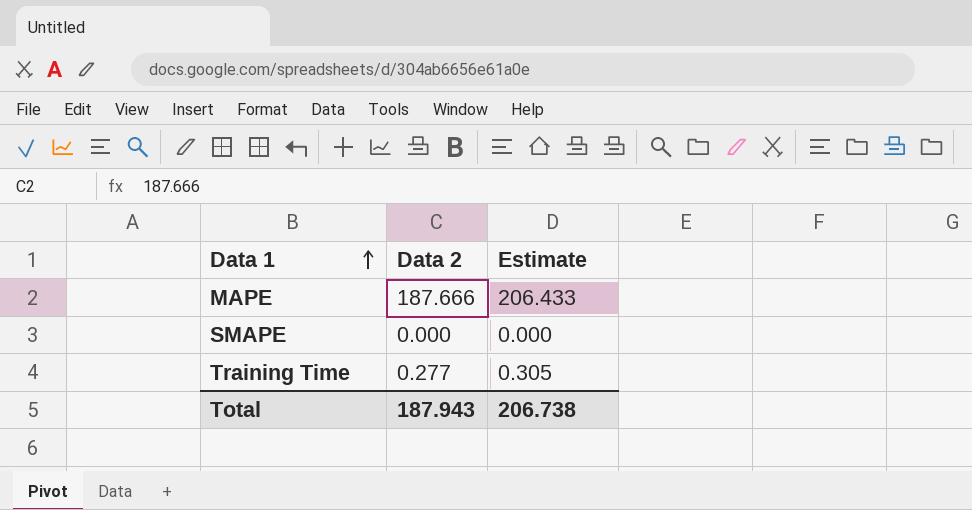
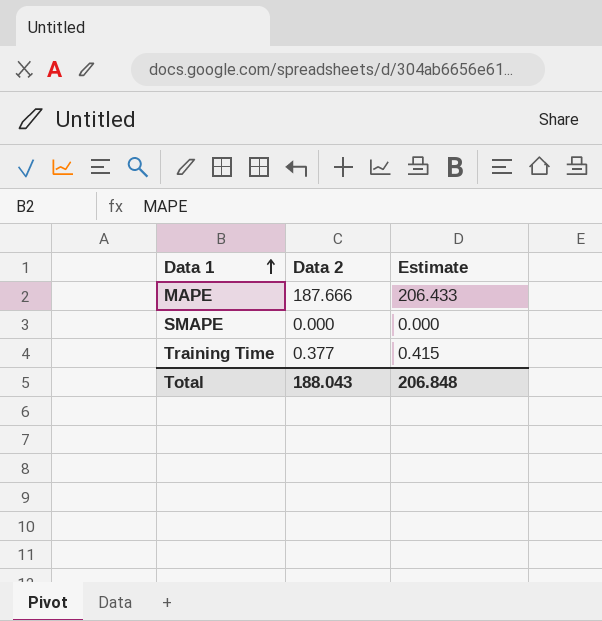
Training Time | Data 2: 0.277 -> 0.377
Training Time | Estimate: 0.305 -> 0.415
Total | Data 2: 187.943 -> 188.043
Total | Estimate: 206.738 -> 206.848

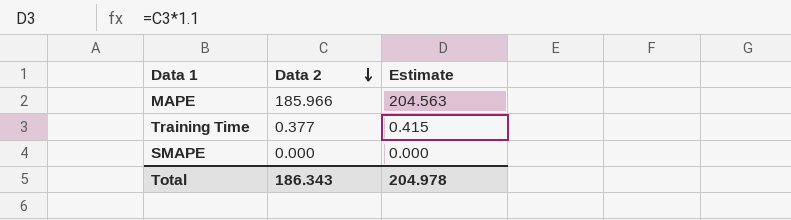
row order: Data 1 ascending -> Data 2 descending
MAPE | Data 2: 187.666 -> 185.966
MAPE | Estimate: 206.433 -> 204.563
Total | Data 2: 188.043 -> 186.343
Total | Estimate: 206.848 -> 204.978

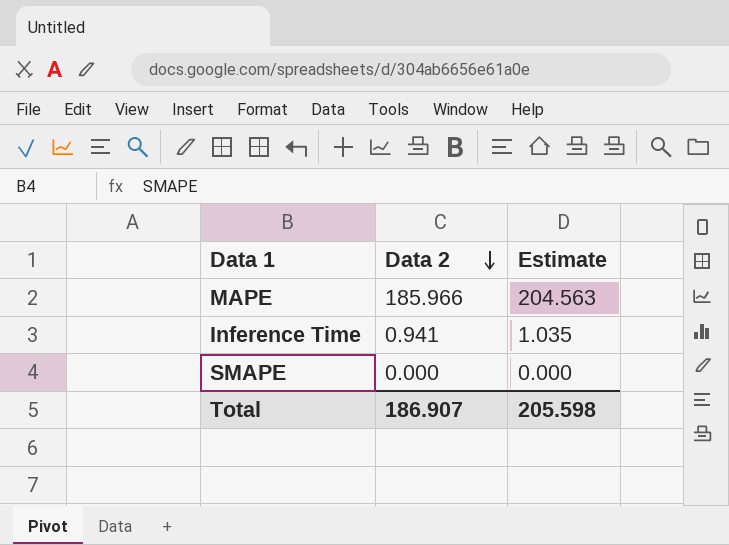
row Training Time: 0.377 | 0.415 -> none
row Inference Time: none -> 0.941 | 1.035
Total | Data 2: 186.343 -> 186.907
Total | Estimate: 204.978 -> 205.598

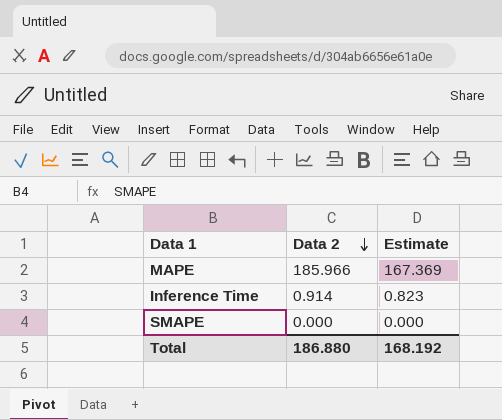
column Estimate | formula: [Data 2] * 1.1 -> [Data 2] * 0.9
Inference Time | Data 2: 0.941 -> 0.914
Total | Data 2: 186.907 -> 186.880
Total | Estimate: 205.598 -> 168.192

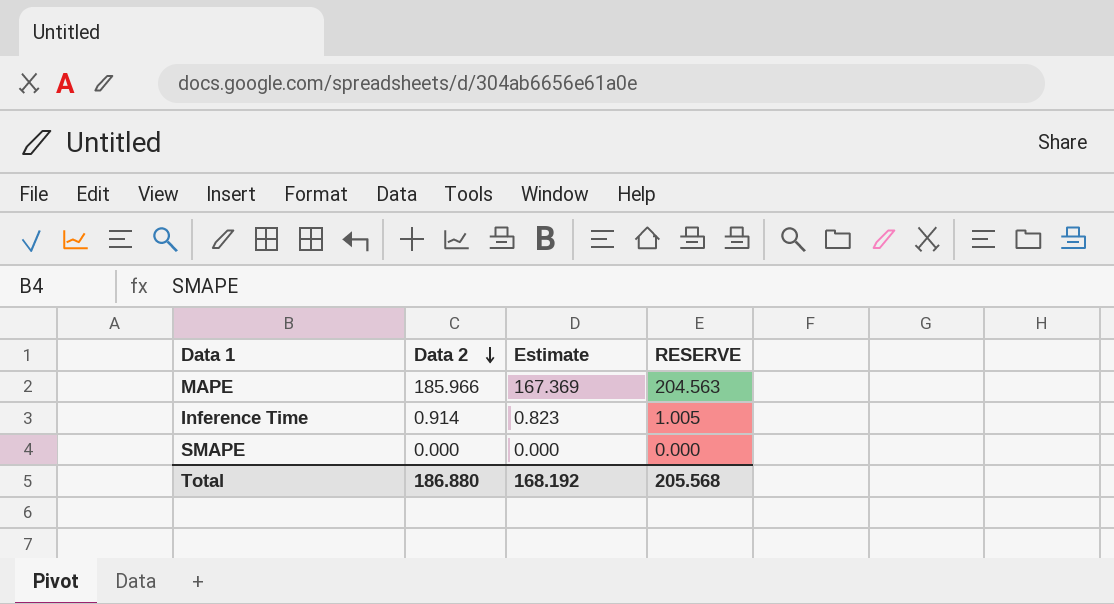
column RESERVE | formula: none -> [Data 2] * 1.1

